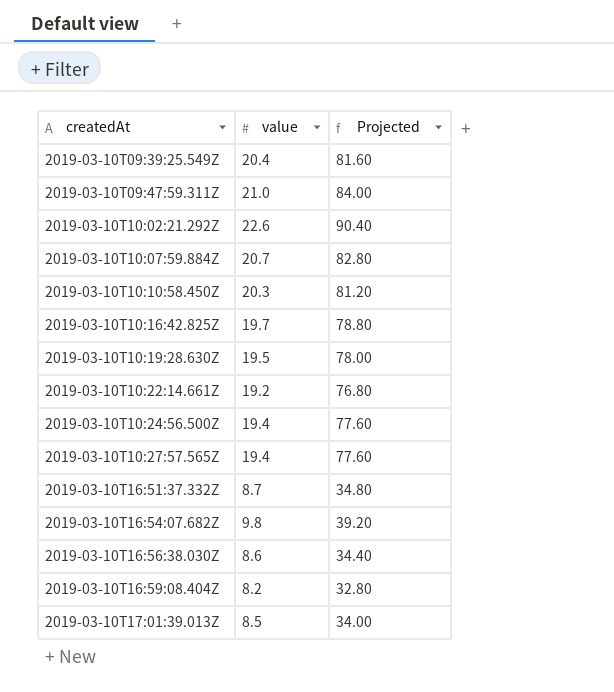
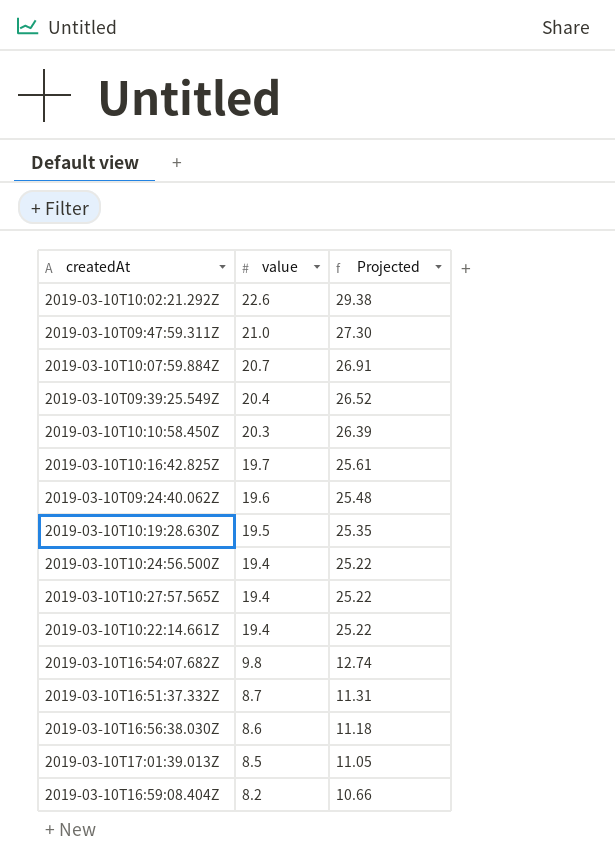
row order: createdAt ascending -> value descending
column Projected | formula: [value] * 4 -> [value] * 1.3
row 2019-03-10T09:24:40.062Z: none -> 19.6 | 25.48
2019-03-10T10:22:14.661Z | value: 19.2 -> 19.4

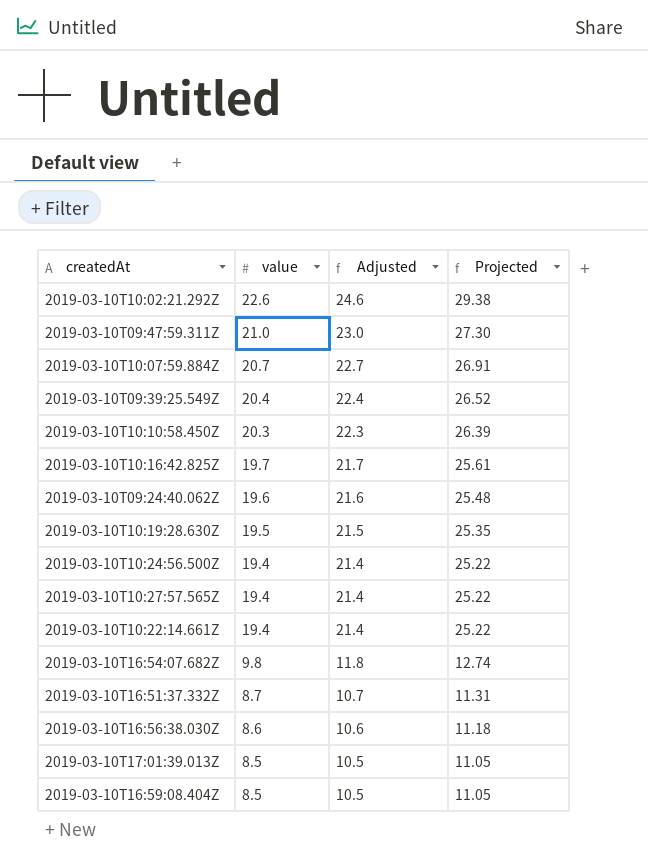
column Adjusted | formula: none -> [value] + 2
2019-03-10T16:59:08.404Z | value: 8.2 -> 8.5
2019-03-10T16:59:08.404Z | Projected: 10.66 -> 11.05

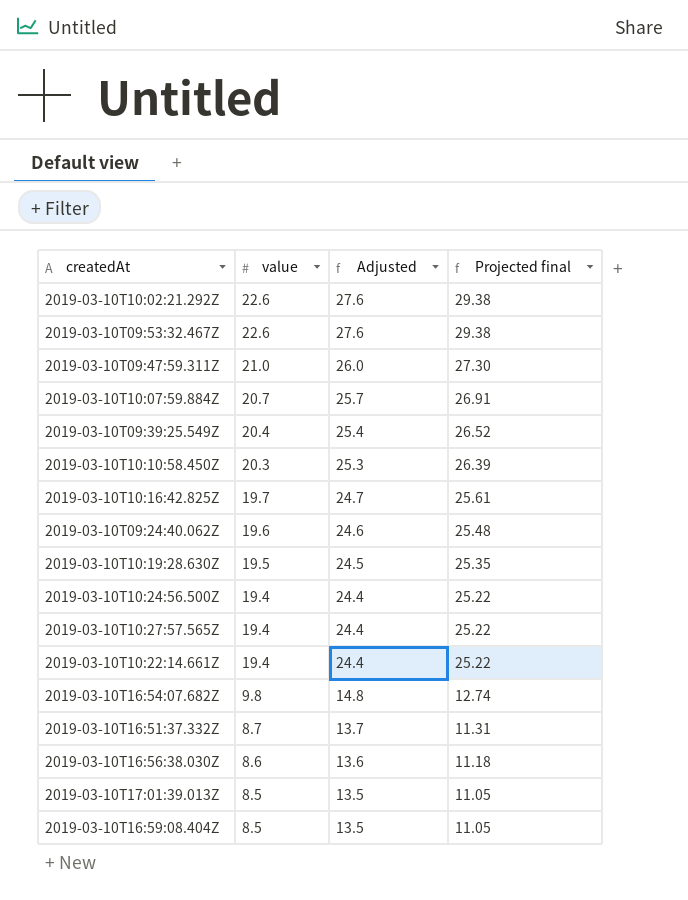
column Adjusted | formula: [value] + 2 -> [value] + 5
column name: Projected -> Projected final
row 2019-03-10T09:53:32.467Z: none -> 22.6 | 27.6 | 29.38

